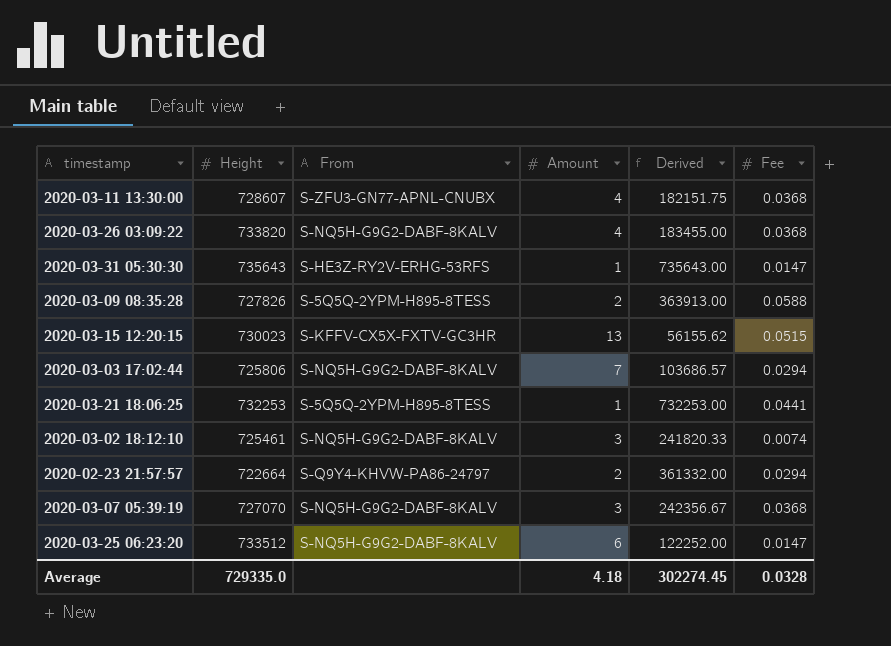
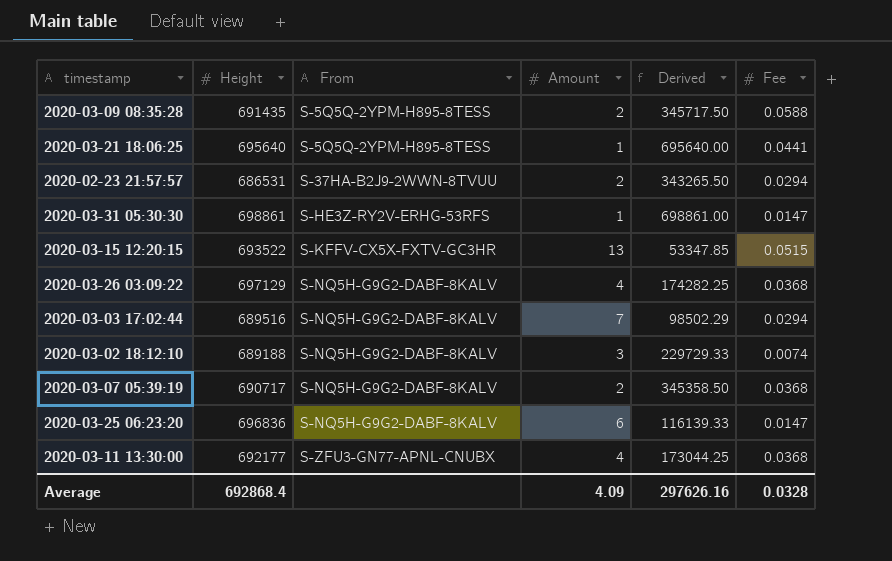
row order: none -> From ascending
2020-03-09 08:35:28 | Height: 727826 -> 691435
2020-03-09 08:35:28 | Derived: 363913.00 -> 345717.50
2020-03-21 18:06:25 | Height: 732253 -> 695640
2020-03-21 18:06:25 | Derived: 732253.00 -> 695640.00
2020-02-23 21:57:57 | Height: 722664 -> 686531
2020-02-23 21:57:57 | From: S-Q9Y4-KHVW-PA86-24797 -> S-37HA-B2J9-2WWN-8TVUU
2020-02-23 21:57:57 | Derived: 361332.00 -> 343265.50
2020-03-31 05:30:30 | Height: 735643 -> 698861
2020-03-31 05:30:30 | Derived: 735643.00 -> 698861.00
2020-03-15 12:20:15 | Height: 730023 -> 693522
2020-03-15 12:20:15 | Derived: 56155.62 -> 53347.85
2020-03-26 03:09:22 | Height: 733820 -> 697129
2020-03-26 03:09:22 | Derived: 183455.00 -> 174282.25
2020-03-03 17:02:44 | Height: 725806 -> 689516
2020-03-03 17:02:44 | Derived: 103686.57 -> 98502.29
2020-03-02 18:12:10 | Height: 725461 -> 689188
2020-03-02 18:12:10 | Derived: 241820.33 -> 229729.33
2020-03-07 05:39:19 | Height: 727070 -> 690717
2020-03-07 05:39:19 | Amount: 3 -> 2
2020-03-07 05:39:19 | Derived: 242356.67 -> 345358.50
2020-03-25 06:23:20 | Height: 733512 -> 696836
2020-03-25 06:23:20 | Derived: 122252.00 -> 116139.33
2020-03-11 13:30:00 | Height: 728607 -> 692177
2020-03-11 13:30:00 | Derived: 182151.75 -> 173044.25
Average | Height: 729335.0 -> 692868.4
Average | Amount: 4.18 -> 4.09
Average | Derived: 302274.45 -> 297626.16

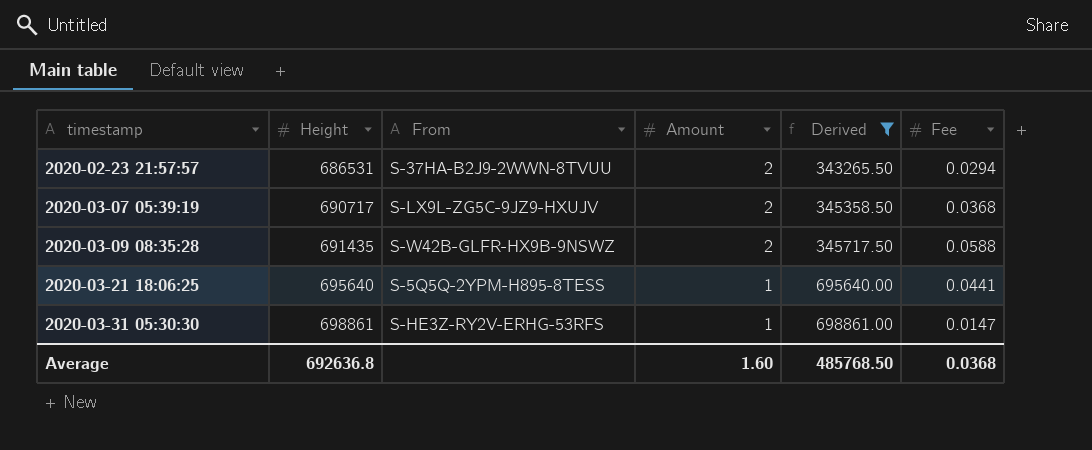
filter: none -> Derived >= 343265.50
row order: From ascending -> timestamp ascending
2020-03-07 05:39:19 | From: S-NQ5H-G9G2-DABF-8KALV -> S-LX9L-ZG5C-9JZ9-HXUJV
2020-03-09 08:35:28 | From: S-5Q5Q-2YPM-H895-8TESS -> S-W42B-GLFR-HX9B-9NSWZ
Average | Height: 692868.4 -> 692636.8
Average | Amount: 4.09 -> 1.60
Average | Derived: 297626.16 -> 485768.50
Average | Fee: 0.0328 -> 0.0368

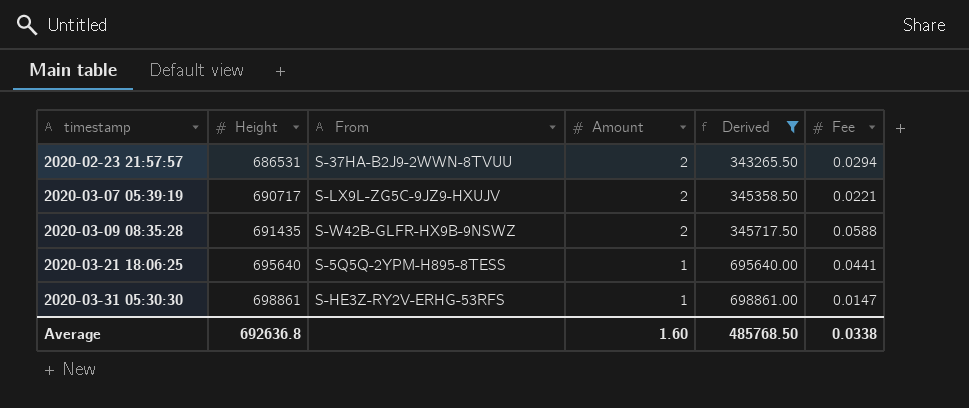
2020-03-07 05:39:19 | Fee: 0.0368 -> 0.0221
Average | Fee: 0.0368 -> 0.0338

